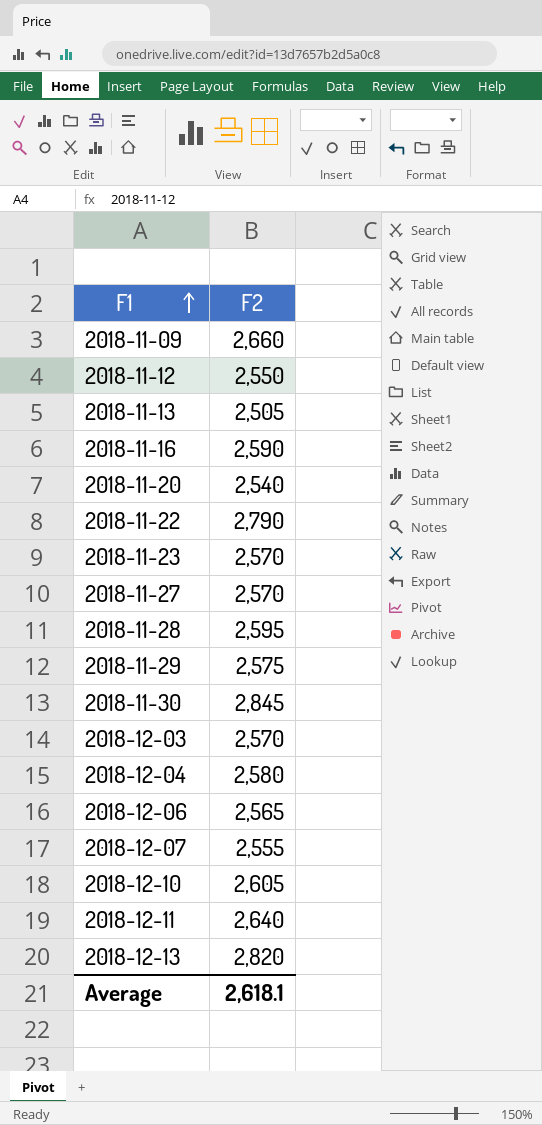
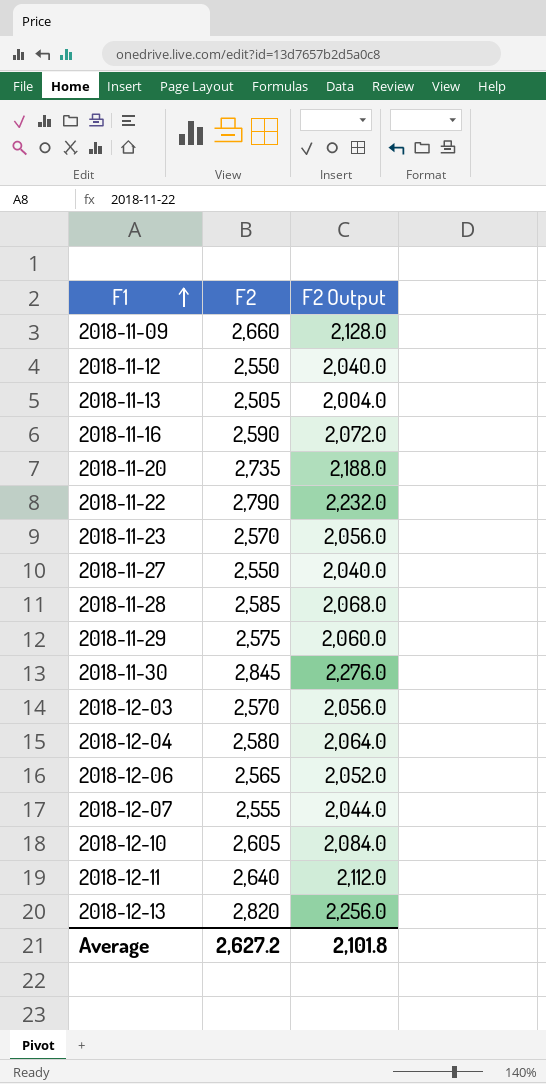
column F2 Output | formula: none -> [F2] * 0.8
2018-11-20 | F2: 2,540 -> 2,735
2018-11-27 | F2: 2,570 -> 2,550
2018-11-28 | F2: 2,595 -> 2,585
Average | F2: 2,618.1 -> 2,627.2

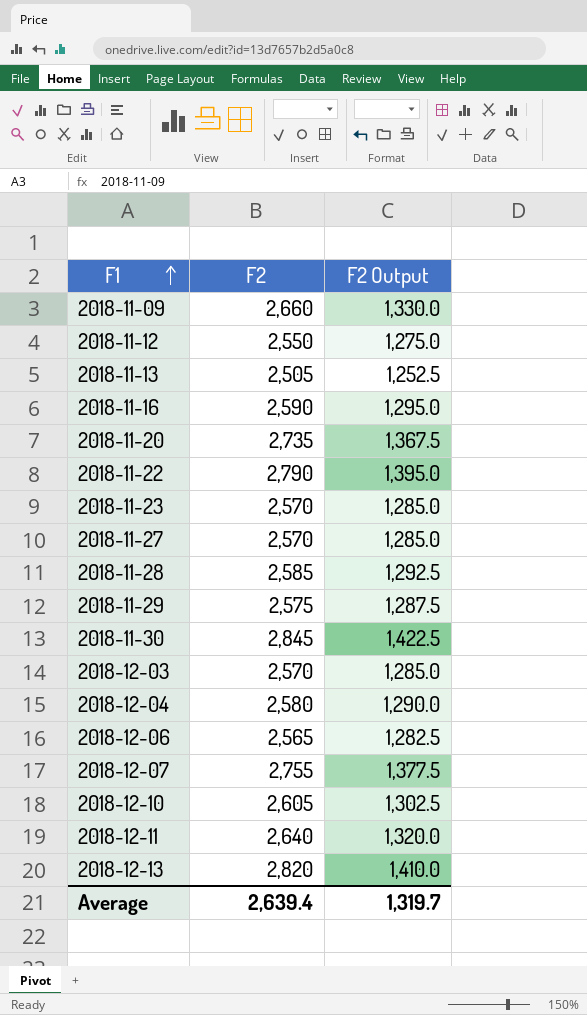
column F2 Output | formula: [F2] * 0.8 -> [F2] * 0.5
2018-11-27 | F2: 2,550 -> 2,570
2018-12-07 | F2: 2,555 -> 2,755
Average | F2: 2,627.2 -> 2,639.4
Average | F2 Output: 2,101.8 -> 1,319.7

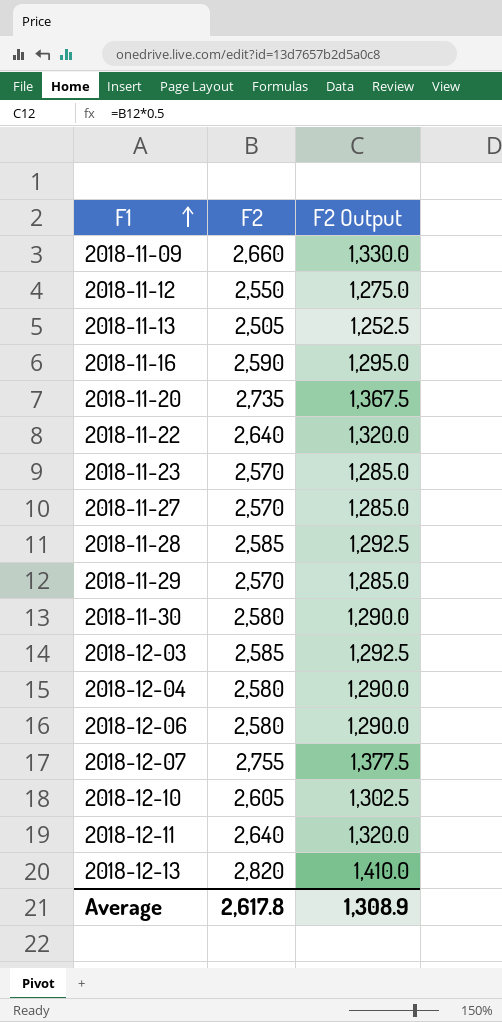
2018-11-22 | F2: 2,790 -> 2,640
2018-11-22 | F2 Output: 1,395.0 -> 1,320.0
2018-11-29 | F2: 2,575 -> 2,570
2018-11-29 | F2 Output: 1,287.5 -> 1,285.0
2018-11-30 | F2: 2,845 -> 2,580
2018-11-30 | F2 Output: 1,422.5 -> 1,290.0
2018-12-03 | F2: 2,570 -> 2,585
2018-12-03 | F2 Output: 1,285.0 -> 1,292.5
2018-12-06 | F2: 2,565 -> 2,580
2018-12-06 | F2 Output: 1,282.5 -> 1,290.0
Average | F2: 2,639.4 -> 2,617.8
Average | F2 Output: 1,319.7 -> 1,308.9

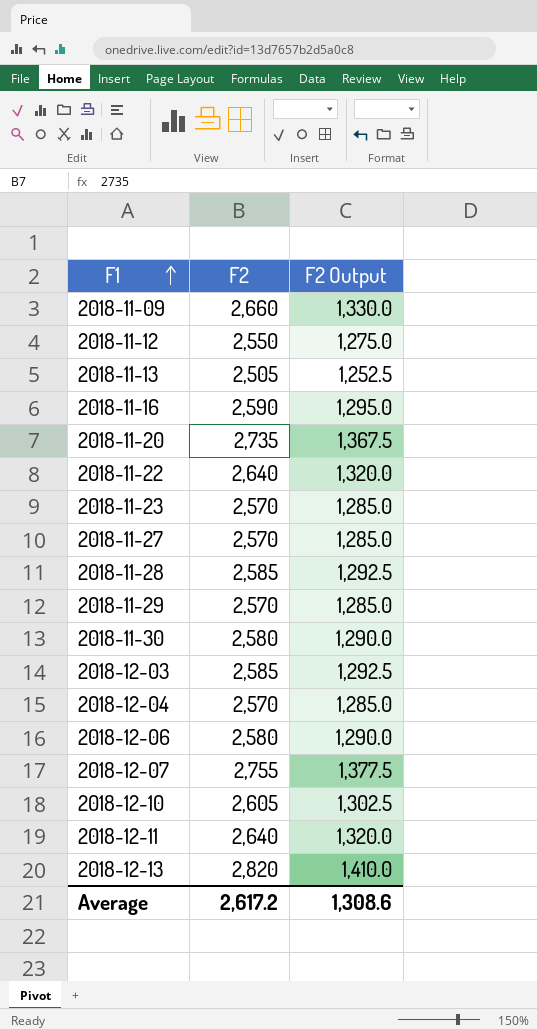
2018-12-04 | F2: 2,580 -> 2,570
2018-12-04 | F2 Output: 1,290.0 -> 1,285.0
Average | F2: 2,617.8 -> 2,617.2
Average | F2 Output: 1,308.9 -> 1,308.6

